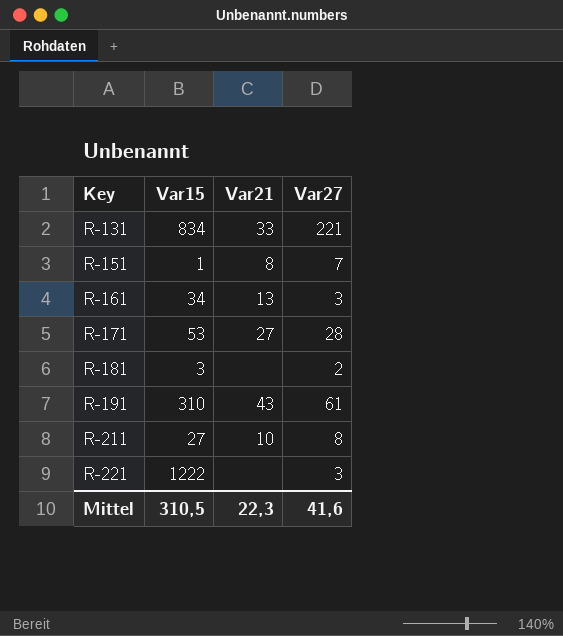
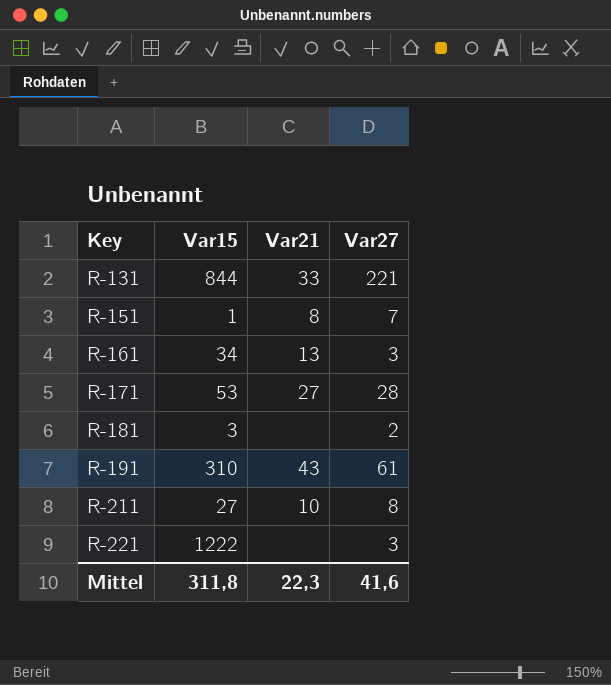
R-131 | Var15: 834 -> 844
Mittel | Var15: 310,5 -> 311,8

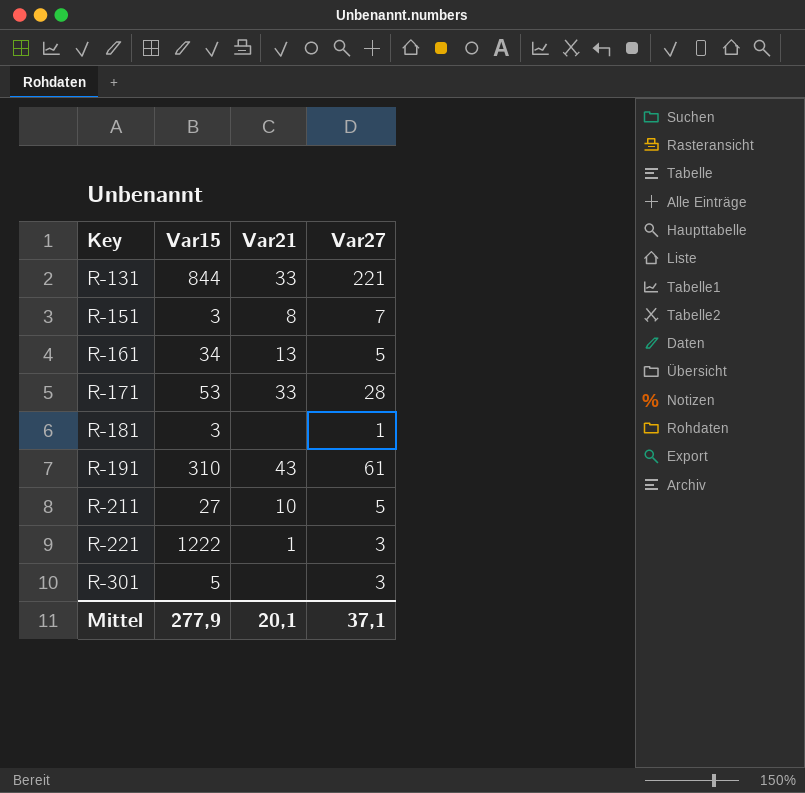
R-151 | Var15: 1 -> 3
R-161 | Var27: 3 -> 5
R-171 | Var21: 27 -> 33
R-181 | Var27: 2 -> 1
R-211 | Var27: 8 -> 5
R-221 | Var21: none -> 1
row R-301: none -> 5 | none | 3
Mittel | Var15: 311,8 -> 277,9
Mittel | Var21: 22,3 -> 20,1
Mittel | Var27: 41,6 -> 37,1

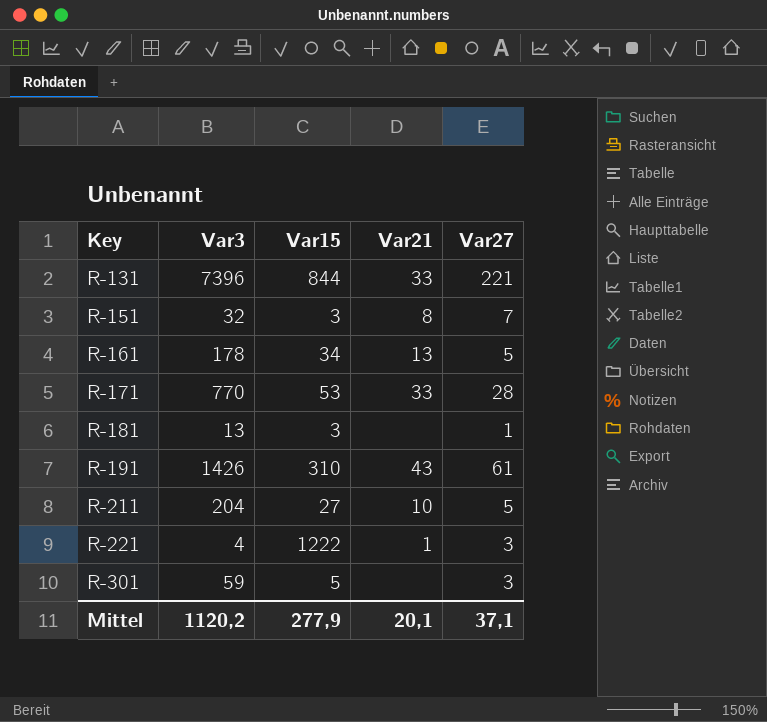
column Var3 | position: none -> 2

